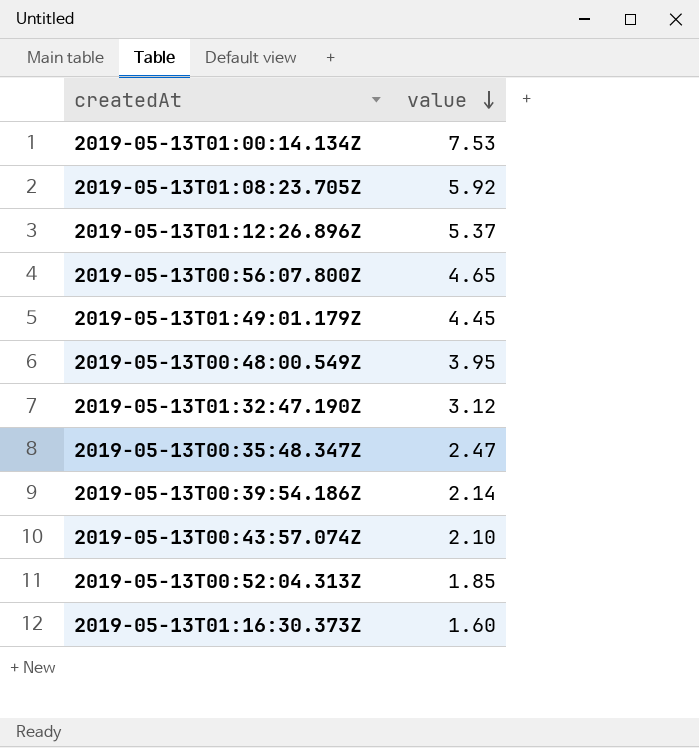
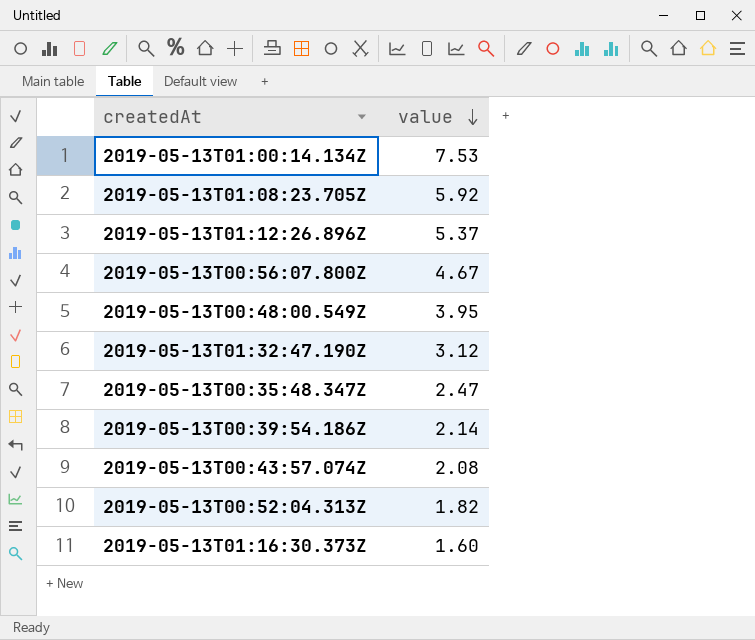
row 2019-05-13T01:49:01.179Z: 4.45 -> none
2019-05-13T00:56:07.800Z | value: 4.65 -> 4.67
2019-05-13T00:43:57.074Z | value: 2.10 -> 2.08
2019-05-13T00:52:04.313Z | value: 1.85 -> 1.82

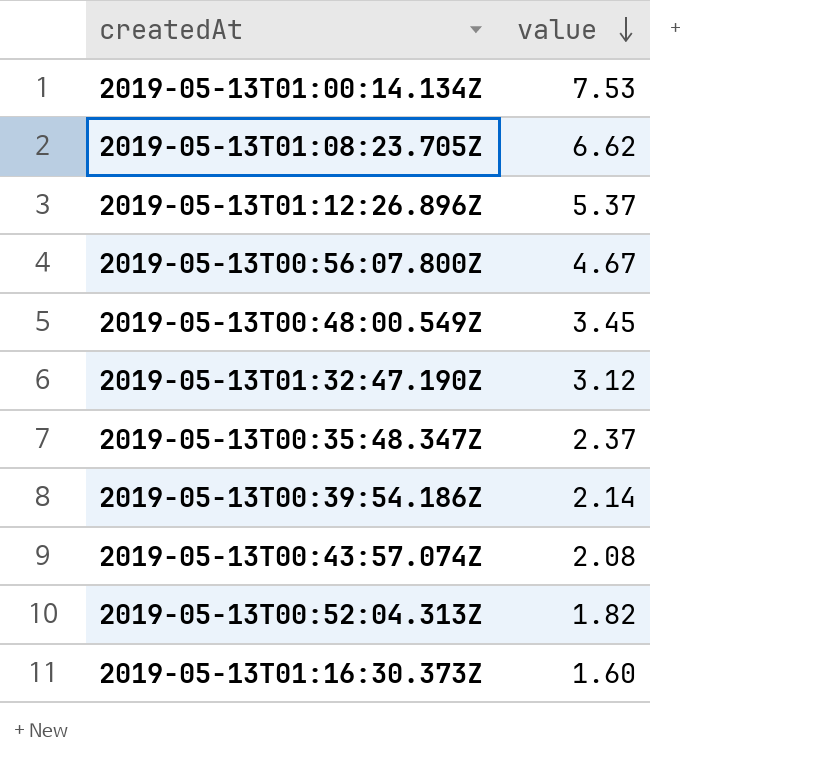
2019-05-13T01:08:23.705Z | value: 5.92 -> 6.62
2019-05-13T00:48:00.549Z | value: 3.95 -> 3.45
2019-05-13T00:35:48.347Z | value: 2.47 -> 2.37

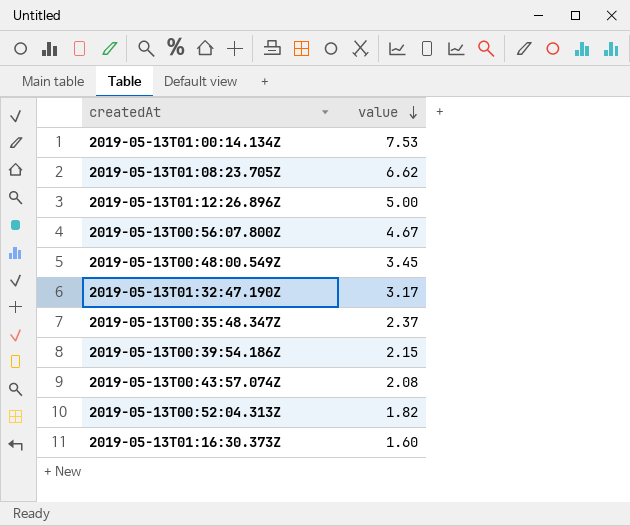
2019-05-13T01:12:26.896Z | value: 5.37 -> 5.00
2019-05-13T01:32:47.190Z | value: 3.12 -> 3.17
2019-05-13T00:39:54.186Z | value: 2.14 -> 2.15

